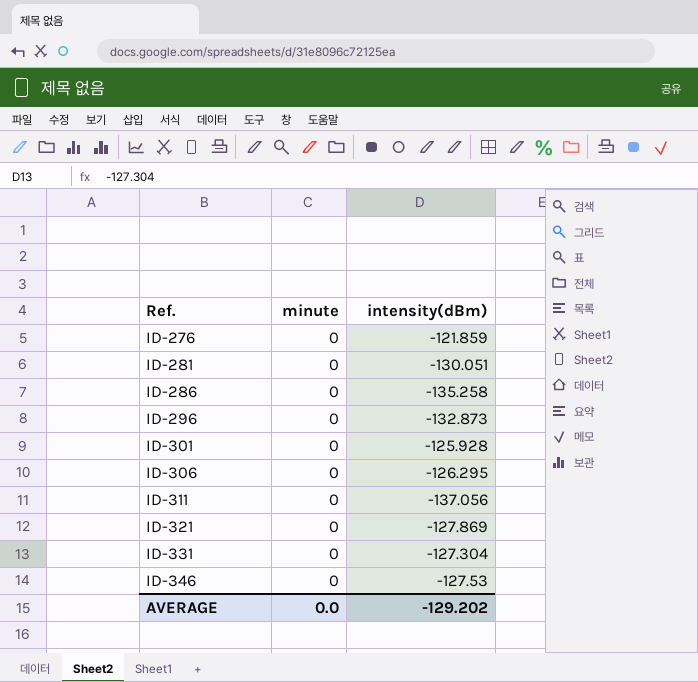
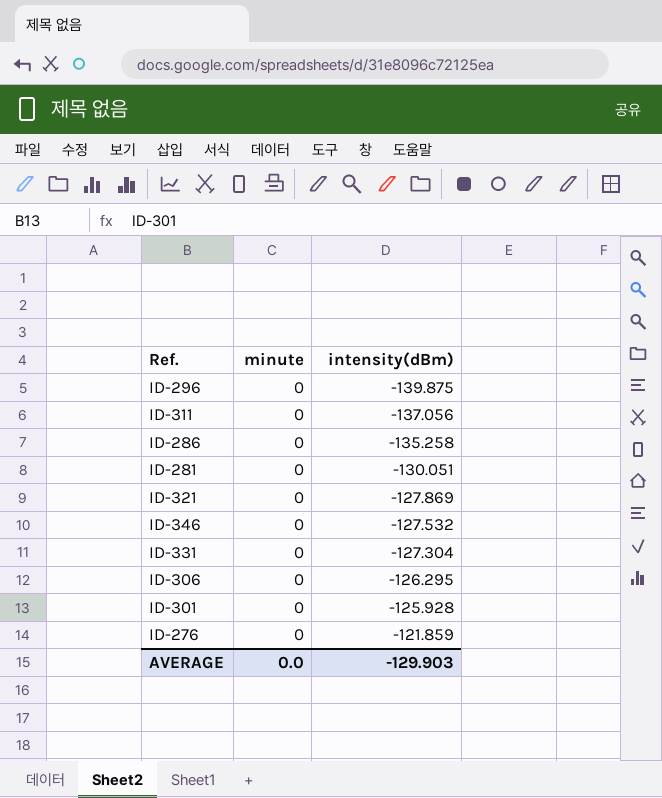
row order: Ref. ascending -> intensity(dBm) ascending
ID-296 | intensity(dBm): -132.873 -> -139.875
ID-346 | intensity(dBm): -127.53 -> -127.532
AVERAGE | intensity(dBm): -129.202 -> -129.903

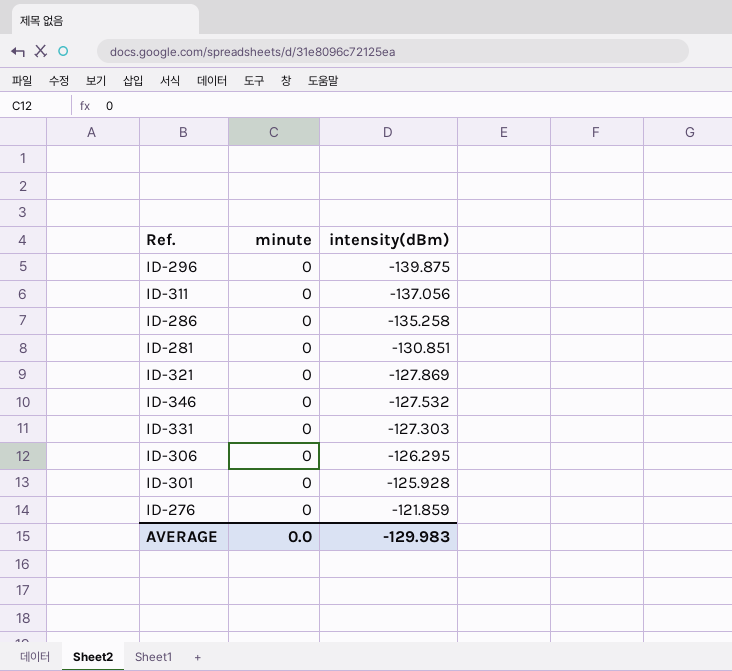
ID-281 | intensity(dBm): -130.051 -> -130.851
ID-331 | intensity(dBm): -127.304 -> -127.303
AVERAGE | intensity(dBm): -129.903 -> -129.983

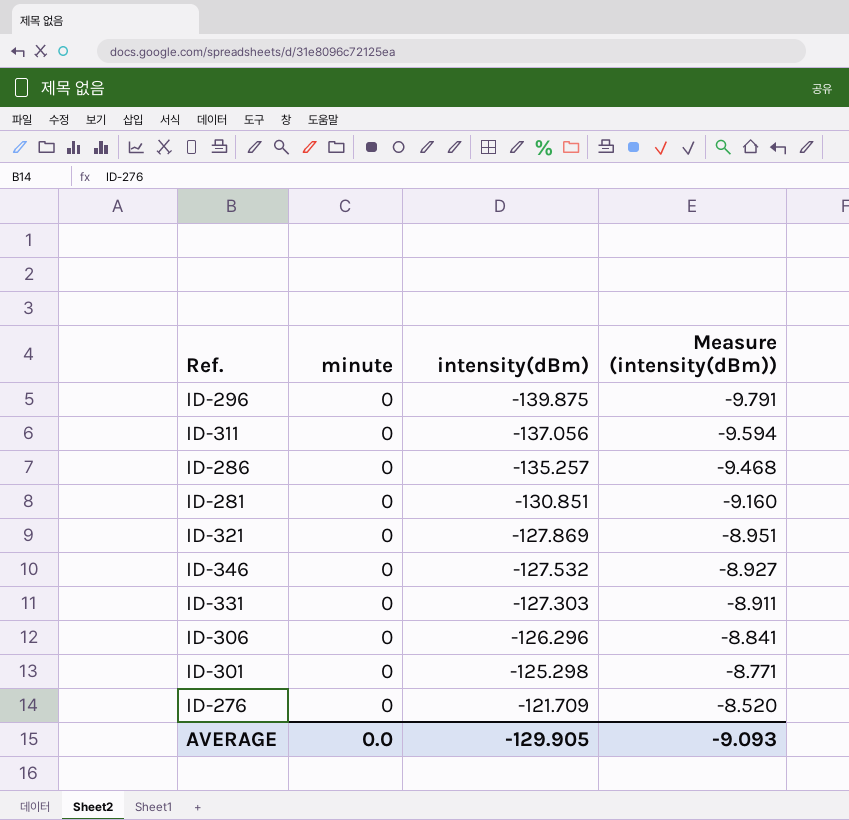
column Measure (intensity(dBm)) | formula: none -> [intensity(dBm)] * 0.07
ID-286 | intensity(dBm): -135.258 -> -135.257
ID-306 | intensity(dBm): -126.295 -> -126.296
ID-301 | intensity(dBm): -125.928 -> -125.298
ID-276 | intensity(dBm): -121.859 -> -121.709
AVERAGE | intensity(dBm): -129.983 -> -129.905

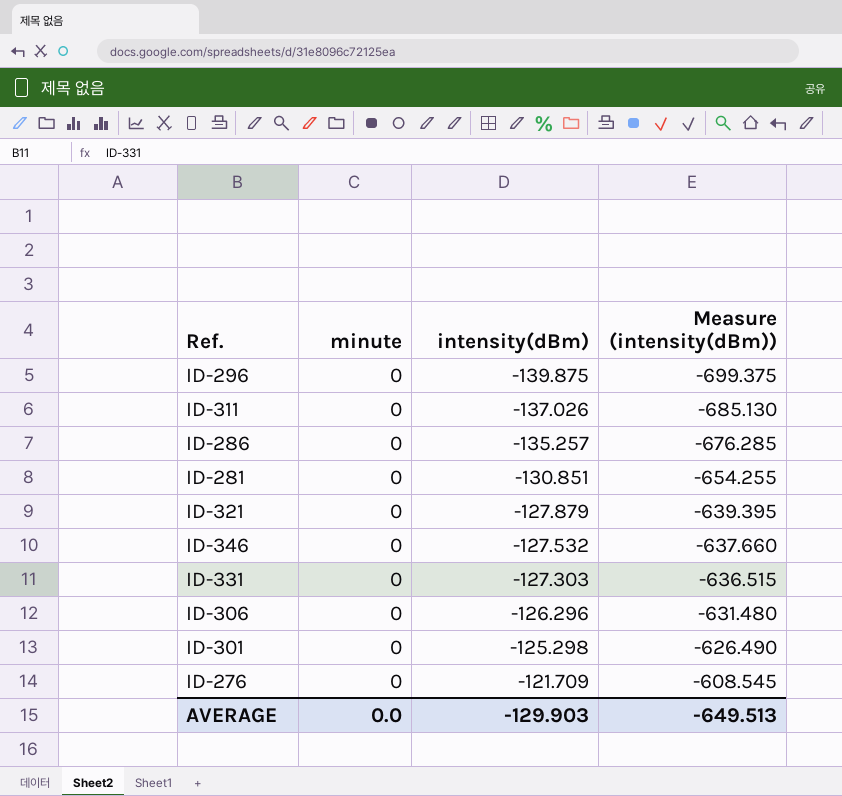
column Measure (intensity(dBm)) | formula: [intensity(dBm)] * 0.07 -> [intensity(dBm)] * 5
ID-311 | intensity(dBm): -137.056 -> -137.026
ID-321 | intensity(dBm): -127.869 -> -127.879
AVERAGE | intensity(dBm): -129.905 -> -129.903
AVERAGE | Measure (intensity(dBm)): -9.093 -> -649.513

